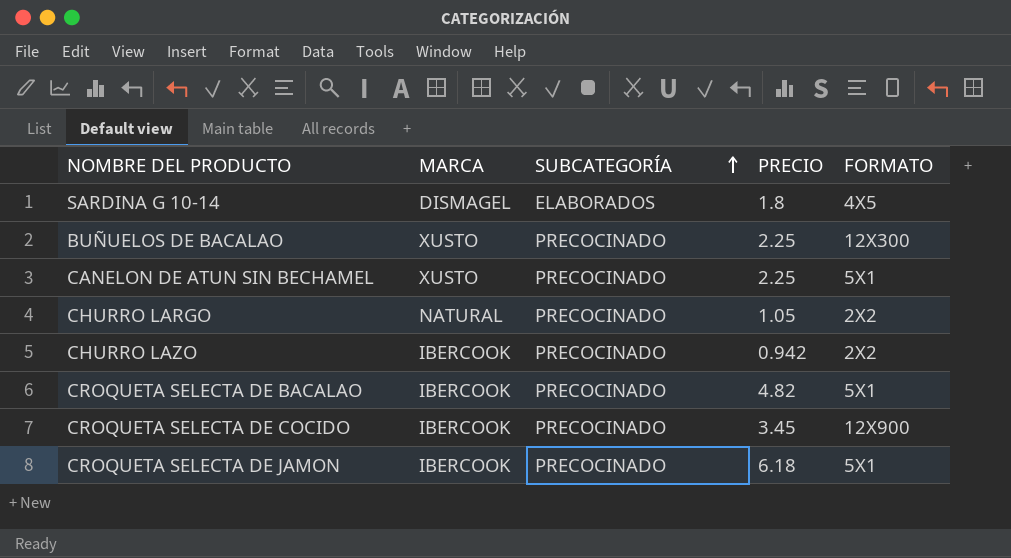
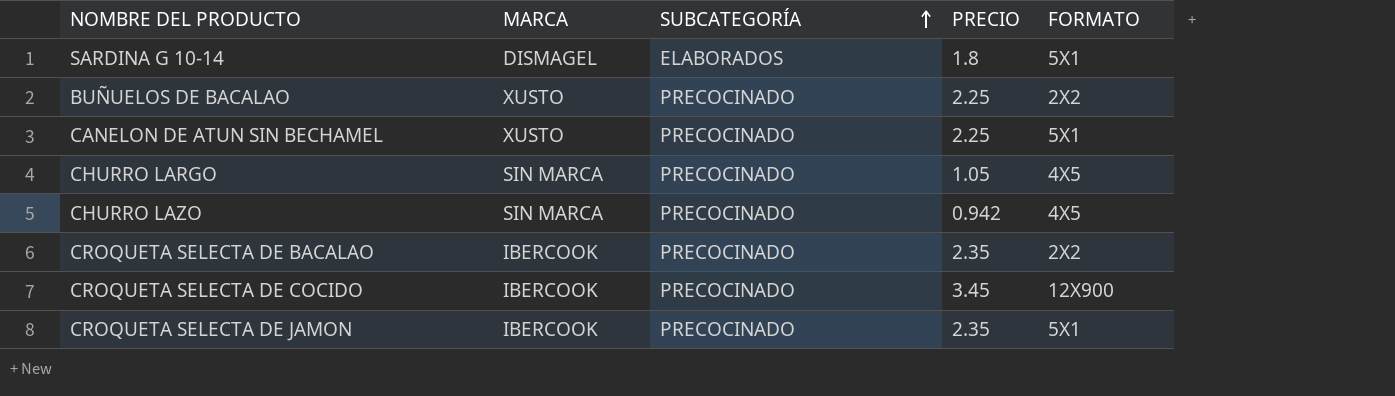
SARDINA G 10-14 | FORMATO: 4X5 -> 5X1
BUÑUELOS DE BACALAO | FORMATO: 12X300 -> 2X2
CHURRO LARGO | MARCA: NATURAL -> SIN MARCA
CHURRO LARGO | FORMATO: 2X2 -> 4X5
CHURRO LAZO | MARCA: IBERCOOK -> SIN MARCA
CHURRO LAZO | FORMATO: 2X2 -> 4X5
CROQUETA SELECTA DE BACALAO | PRECIO: 4.82 -> 2.35
CROQUETA SELECTA DE BACALAO | FORMATO: 5X1 -> 2X2
CROQUETA SELECTA DE JAMON | PRECIO: 6.18 -> 2.35

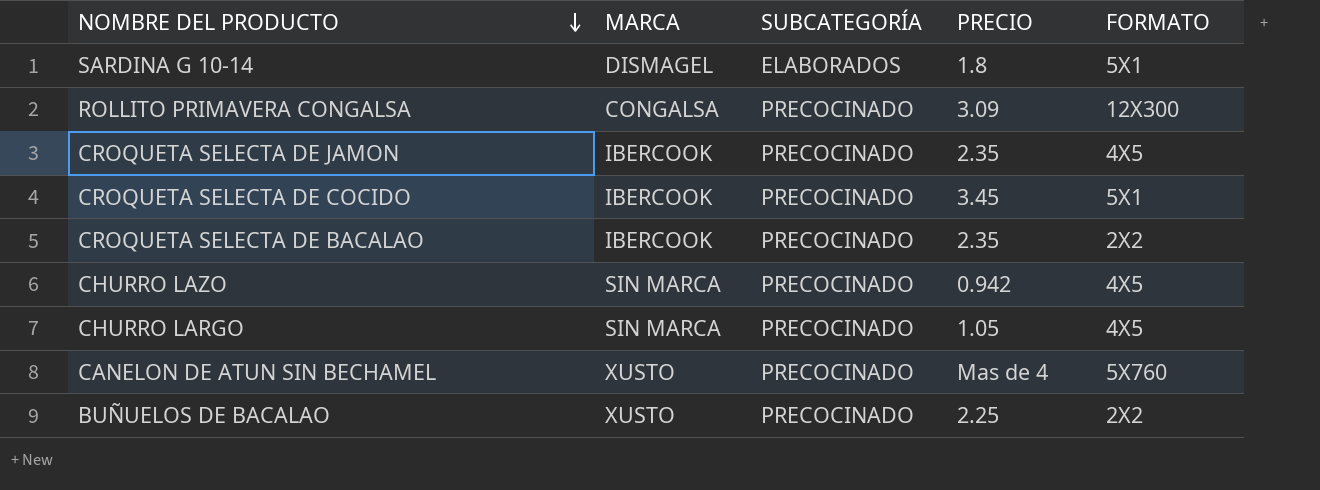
row order: SUBCATEGORÍA ascending -> NOMBRE DEL PRODUCTO descending
row ROLLITO PRIMAVERA CONGALSA: none -> CONGALSA | PRECOCINADO | 3.09 | 12X300
CROQUETA SELECTA DE JAMON | FORMATO: 5X1 -> 4X5
CROQUETA SELECTA DE COCIDO | FORMATO: 12X900 -> 5X1
CANELON DE ATUN SIN BECHAMEL | PRECIO: 2.25 -> Mas de 4
CANELON DE ATUN SIN BECHAMEL | FORMATO: 5X1 -> 5X760

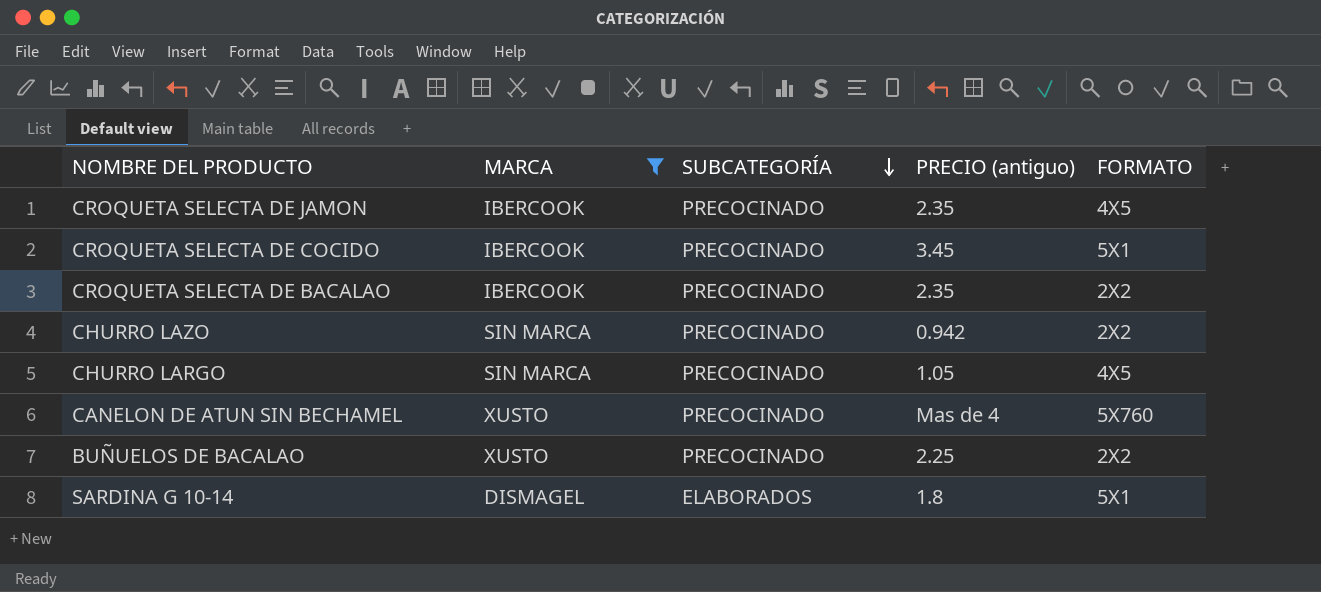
filter: none -> MARCA != CONGALSA
row order: NOMBRE DEL PRODUCTO descending -> SUBCATEGORÍA descending
column name: PRECIO -> PRECIO (antiguo)
CHURRO LAZO | FORMATO: 4X5 -> 2X2

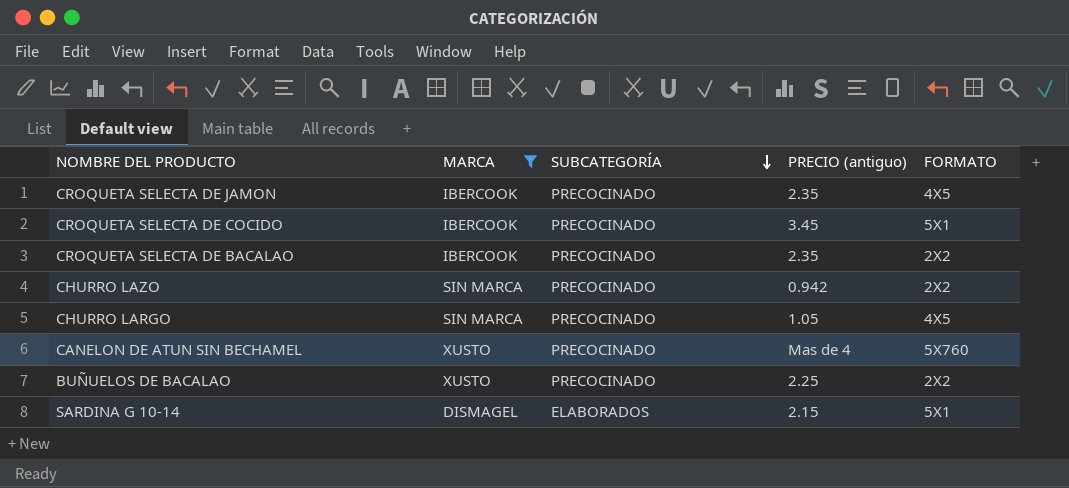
SARDINA G 10-14 | PRECIO (antiguo): 1.8 -> 2.15

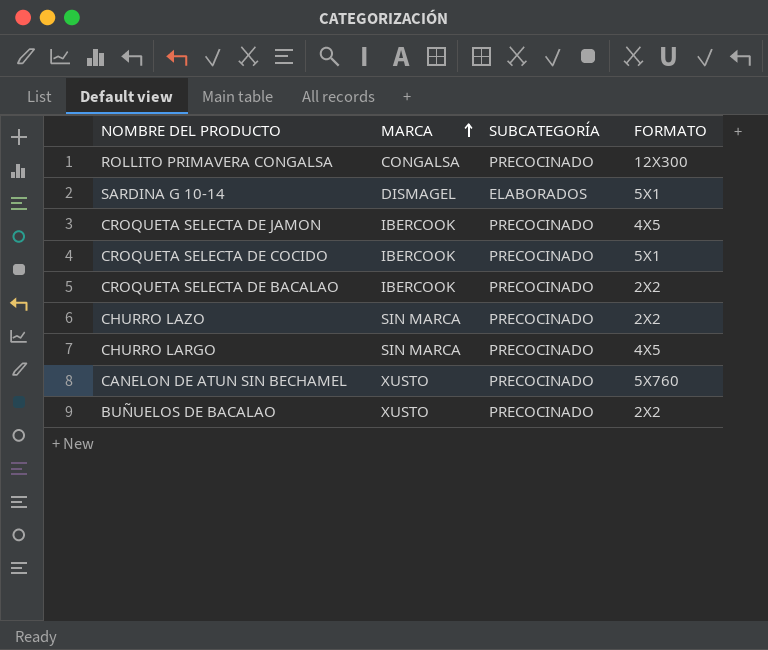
filter: MARCA != CONGALSA -> none
row order: SUBCATEGORÍA descending -> MARCA ascending
column PRECIO (antiguo) | position: 4 -> none

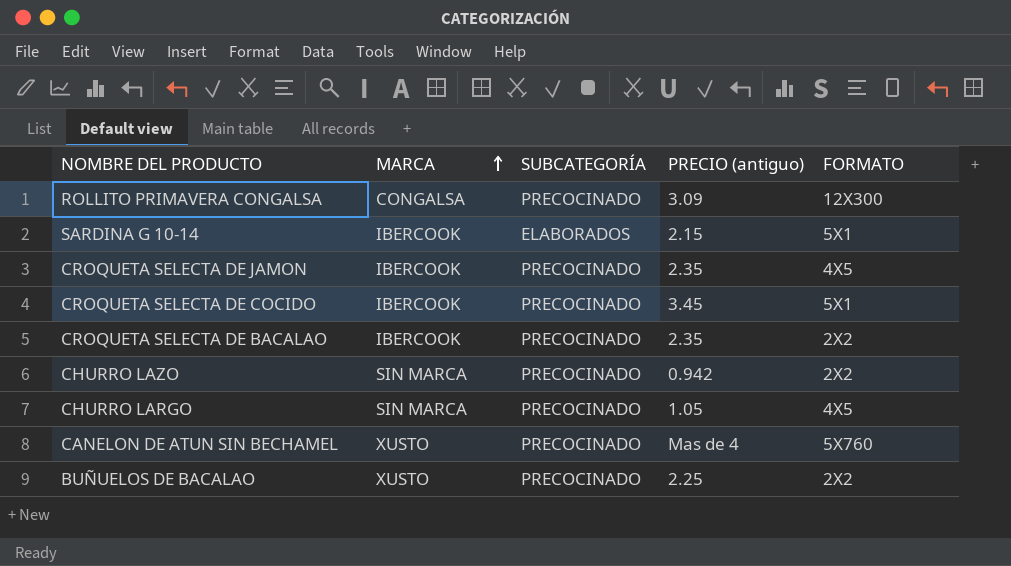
column PRECIO (antiguo) | position: none -> 4
SARDINA G 10-14 | MARCA: DISMAGEL -> IBERCOOK

